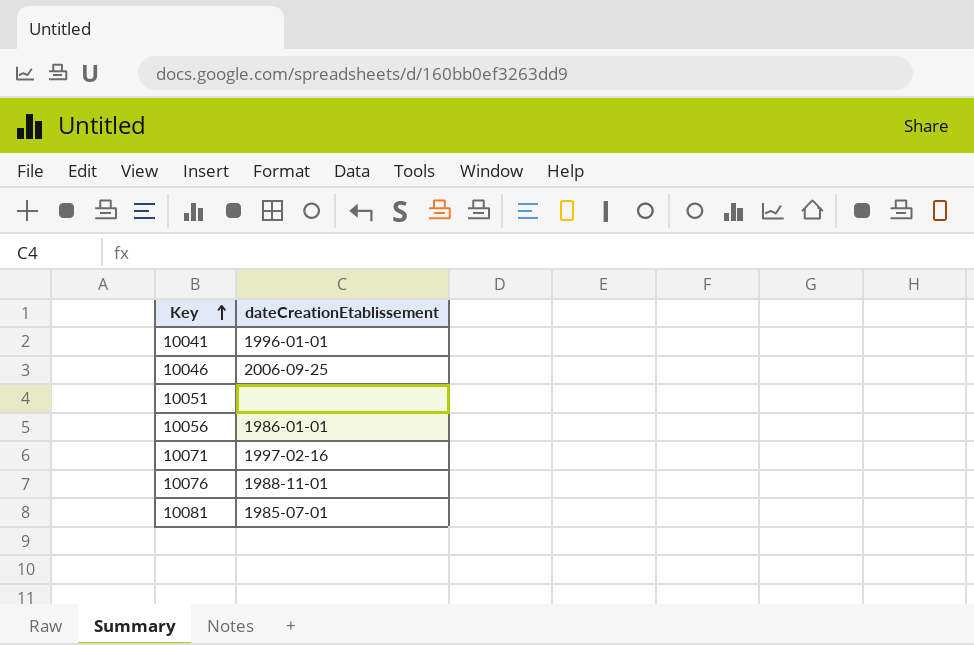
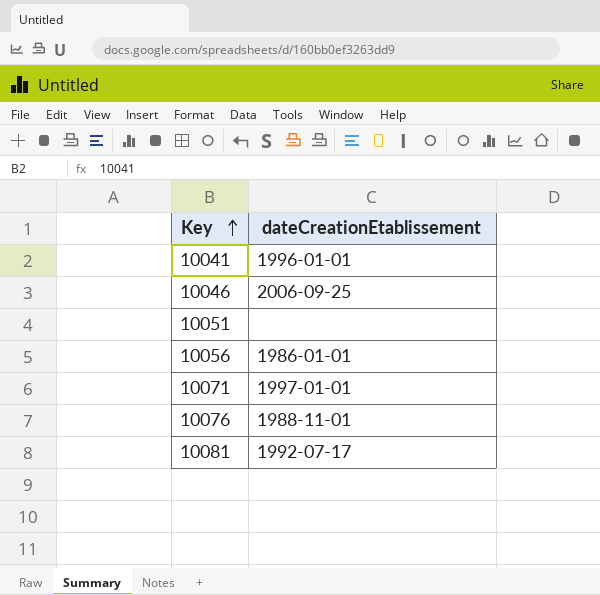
10071 | dateCreationEtablissement: 1997-02-16 -> 1997-01-01
10081 | dateCreationEtablissement: 1985-07-01 -> 1992-07-17

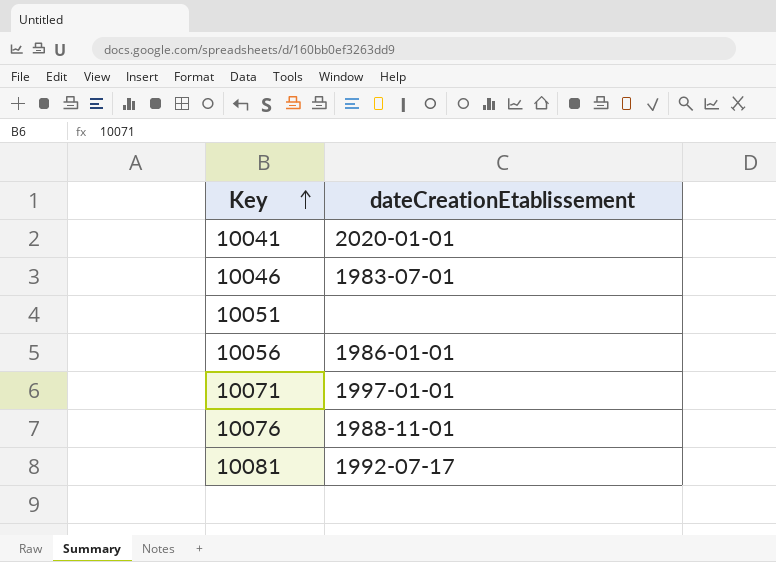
10041 | dateCreationEtablissement: 1996-01-01 -> 2020-01-01
10046 | dateCreationEtablissement: 2006-09-25 -> 1983-07-01

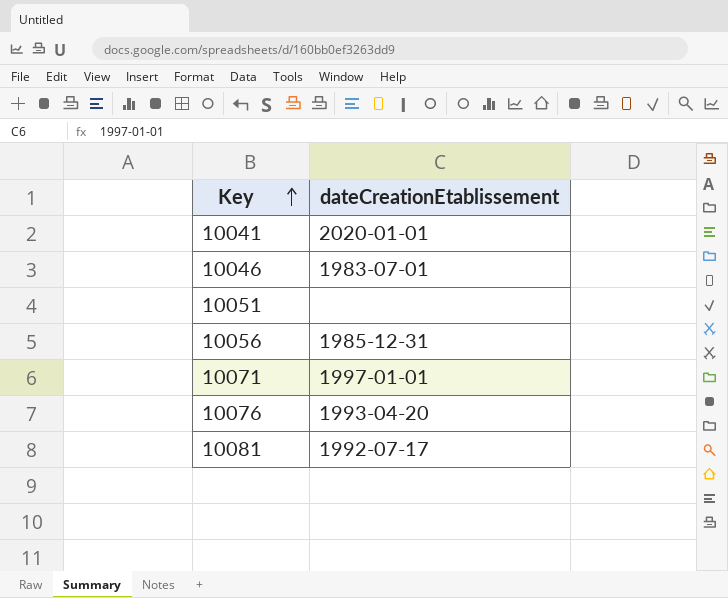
10056 | dateCreationEtablissement: 1986-01-01 -> 1985-12-31
10076 | dateCreationEtablissement: 1988-11-01 -> 1993-04-20

